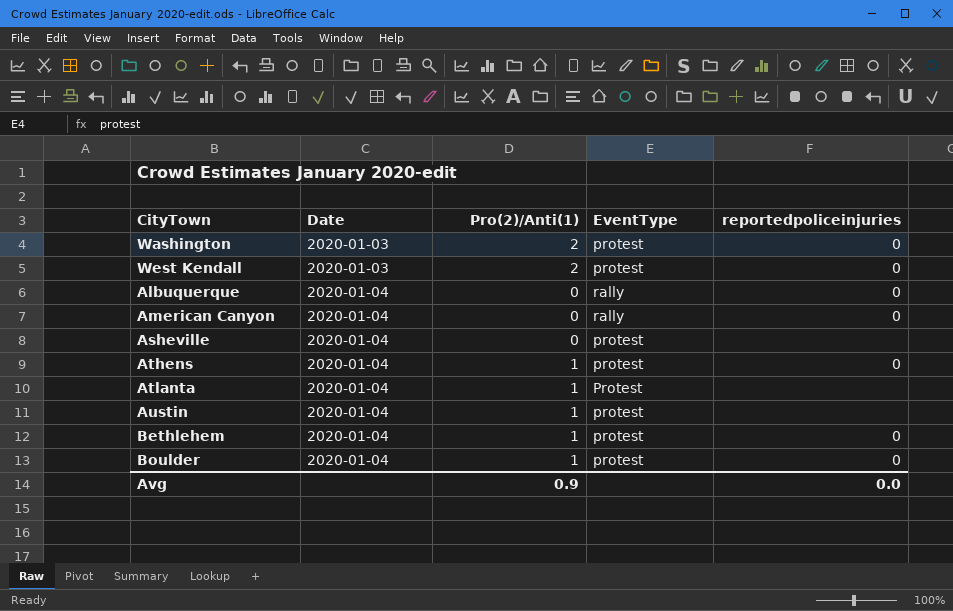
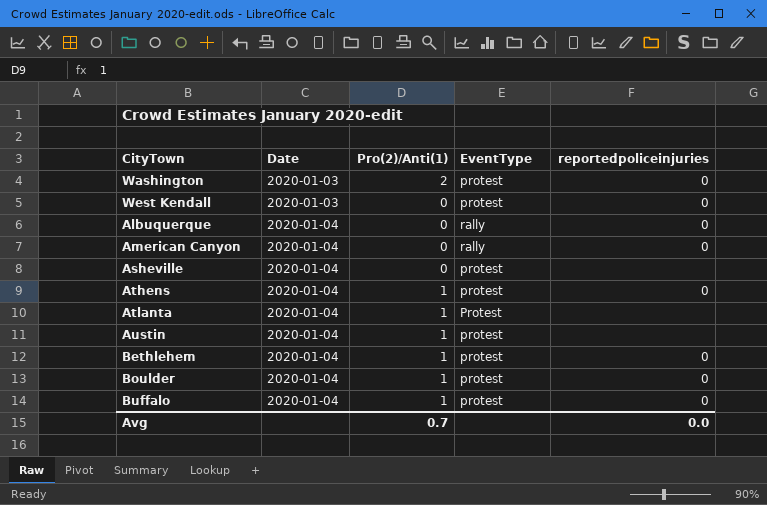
West Kendall | Pro(2)/Anti(1): 2 -> 0
row Buffalo: none -> 2020-01-04 | 1 | protest | 0
Avg | Pro(2)/Anti(1): 0.9 -> 0.7

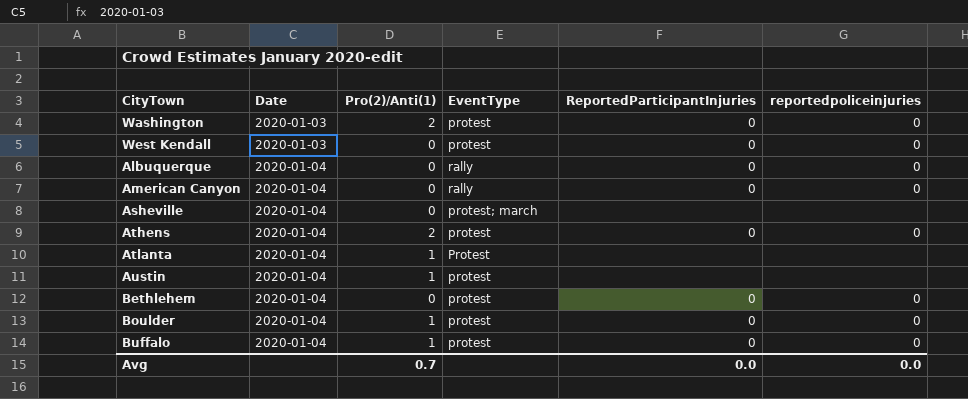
column ReportedParticipantInjuries | position: none -> 5
Asheville | EventType: protest -> protest; march
Athens | Pro(2)/Anti(1): 1 -> 2
Bethlehem | Pro(2)/Anti(1): 1 -> 0

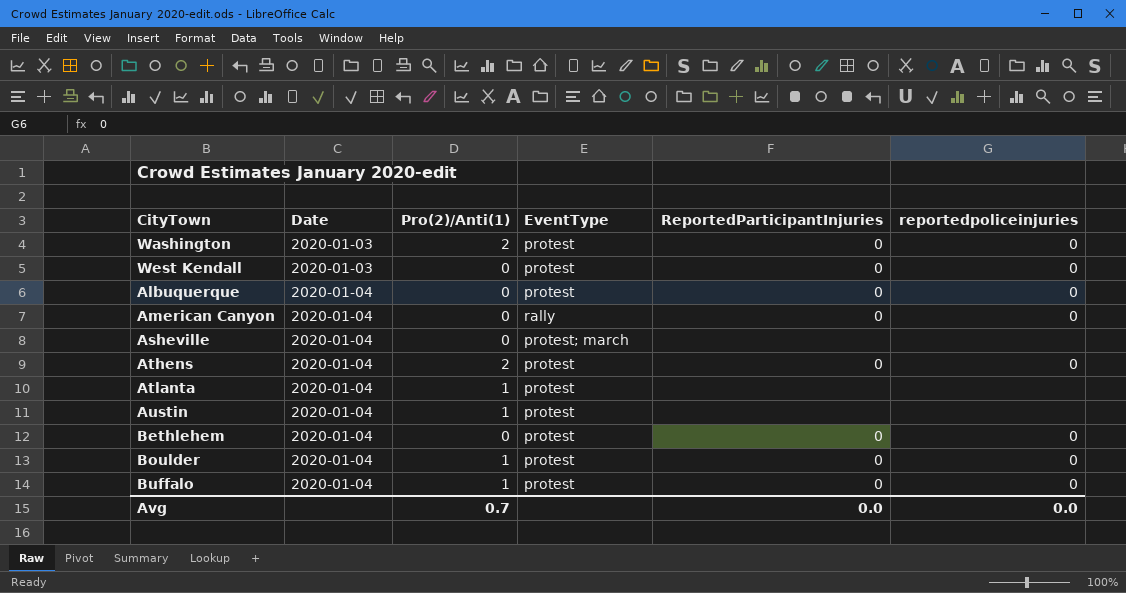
Albuquerque | EventType: rally -> protest
Atlanta | EventType: Protest -> protest

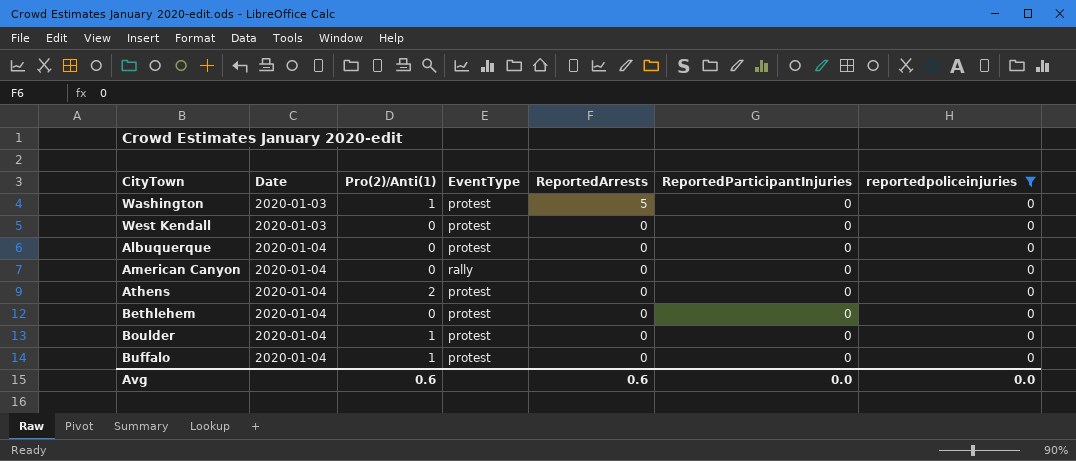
filter: none -> reportedpoliceinjuries = 0
column ReportedArrests | position: none -> 5
Washington | Pro(2)/Anti(1): 2 -> 1
Avg | Pro(2)/Anti(1): 0.7 -> 0.6

